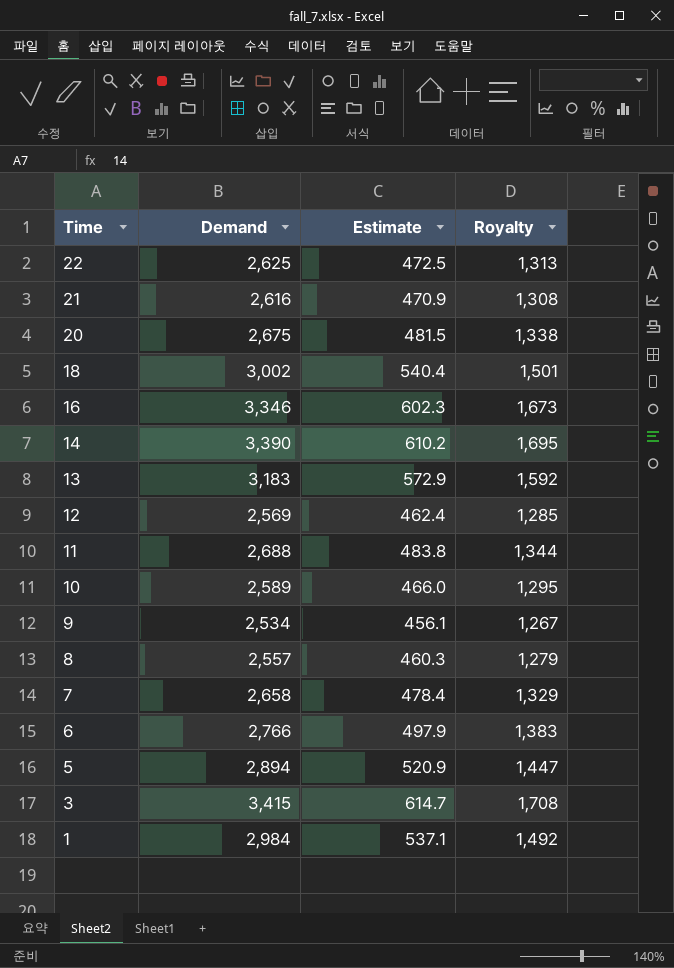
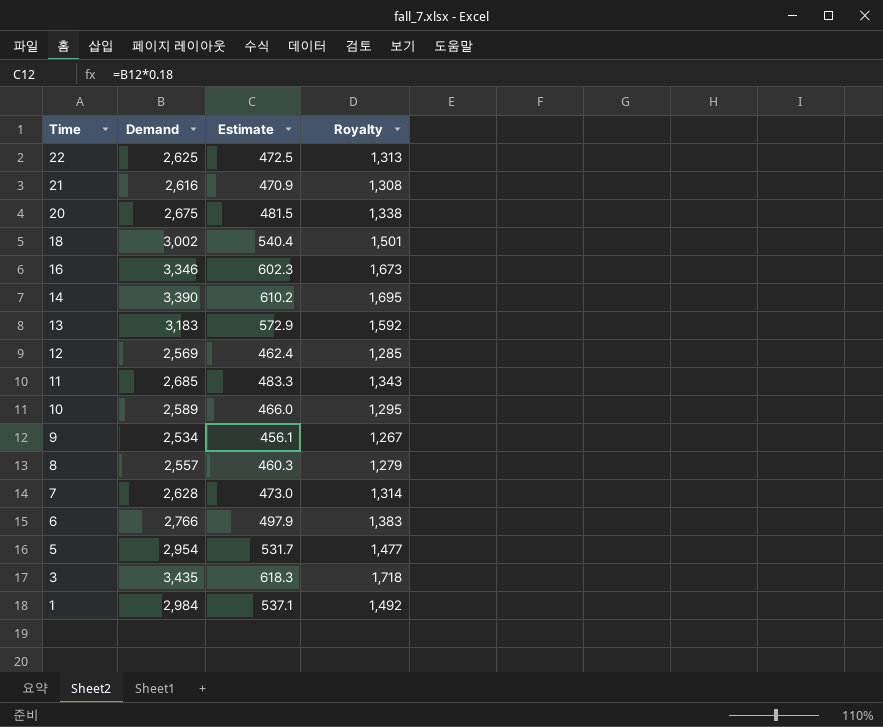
11 | Demand: 2,688 -> 2,685
11 | Estimate: 483.8 -> 483.3
11 | Royalty: 1,344 -> 1,343
7 | Demand: 2,658 -> 2,628
7 | Estimate: 478.4 -> 473.0
7 | Royalty: 1,329 -> 1,314
5 | Demand: 2,894 -> 2,954
5 | Estimate: 520.9 -> 531.7
5 | Royalty: 1,447 -> 1,477
3 | Demand: 3,415 -> 3,435
3 | Estimate: 614.7 -> 618.3
3 | Royalty: 1,708 -> 1,718

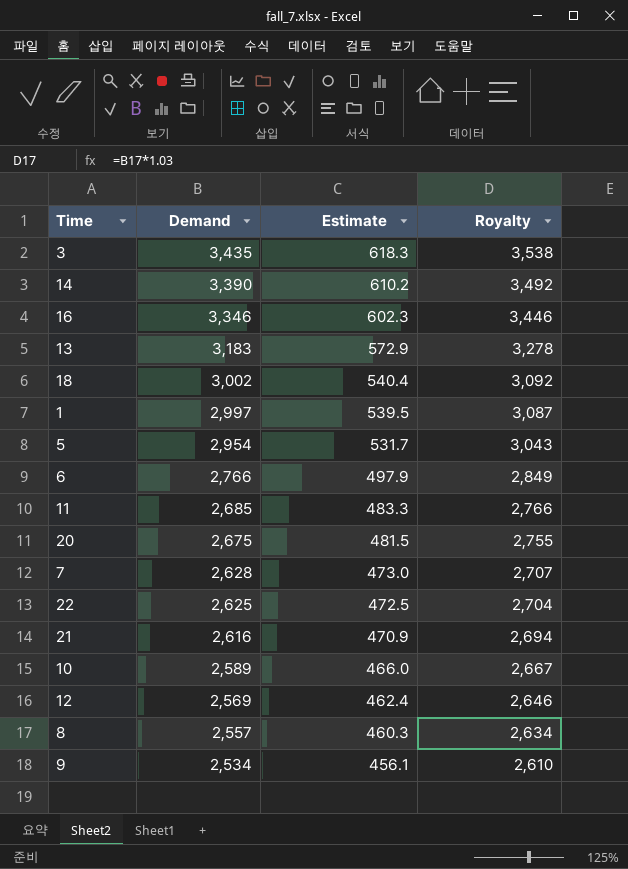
row order: Time descending -> Demand descending
column Royalty | formula: [Demand] * 0.5 -> [Demand] * 1.03
1 | Demand: 2,984 -> 2,997
1 | Estimate: 537.1 -> 539.5

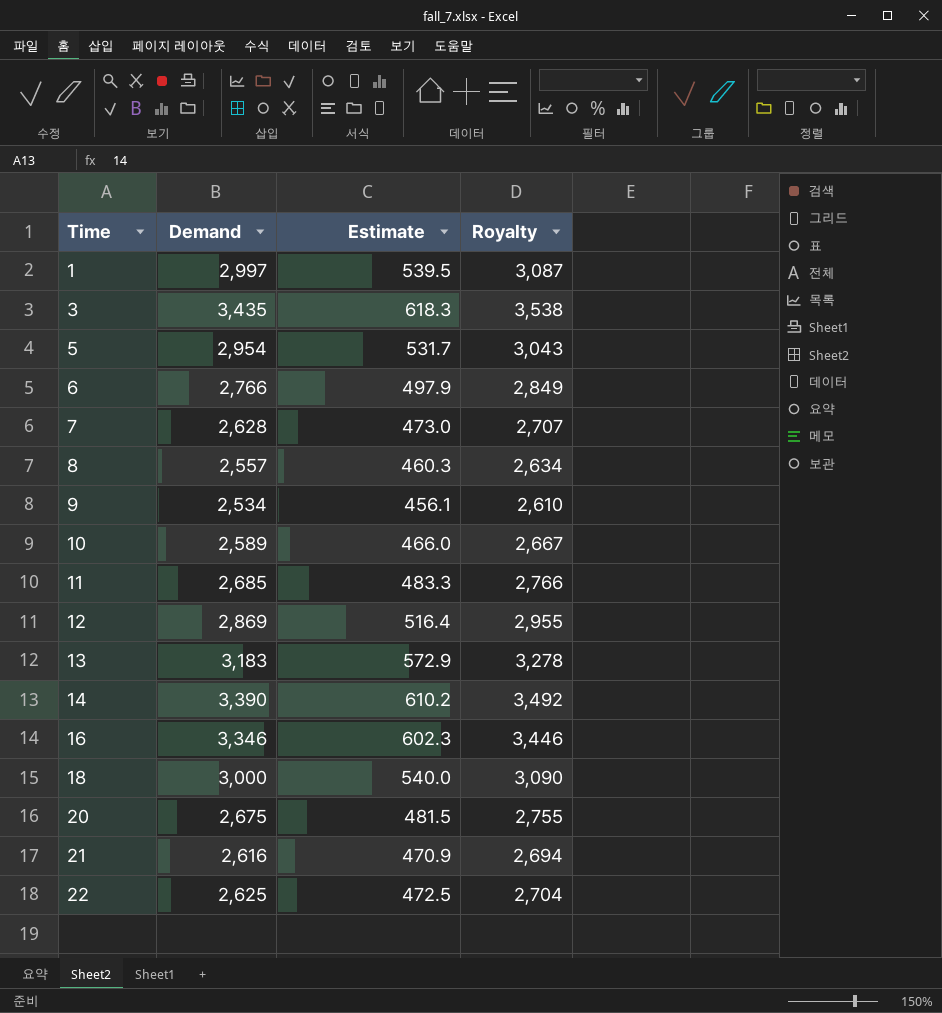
row order: Demand descending -> Time ascending
12 | Demand: 2,569 -> 2,869
12 | Estimate: 462.4 -> 516.4
12 | Royalty: 2,646 -> 2,955
18 | Demand: 3,002 -> 3,000
18 | Estimate: 540.4 -> 540.0
18 | Royalty: 3,092 -> 3,090

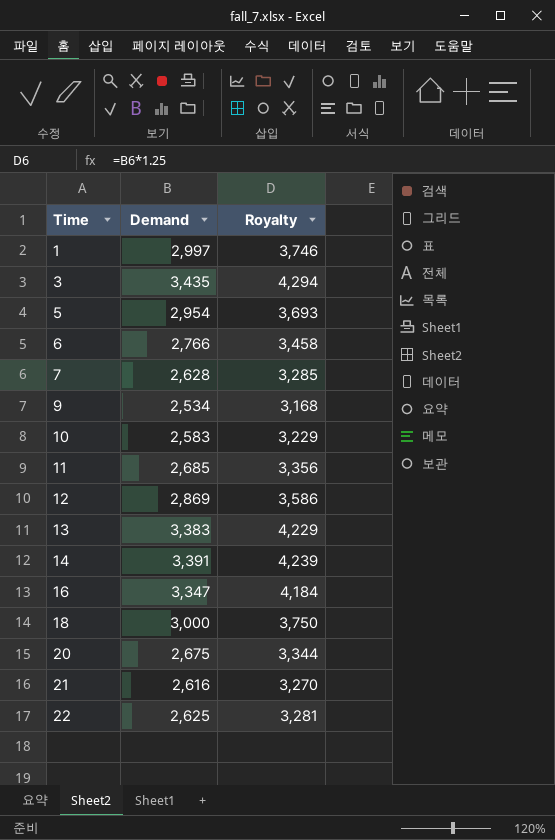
column Estimate | formula: [Demand] * 0.18 -> none
column Royalty | formula: [Demand] * 1.03 -> [Demand] * 1.25
row 8: 2,557 | 460.3 | 2,634 -> none
10 | Demand: 2,589 -> 2,583
13 | Demand: 3,183 -> 3,383
14 | Demand: 3,390 -> 3,391
16 | Demand: 3,346 -> 3,347

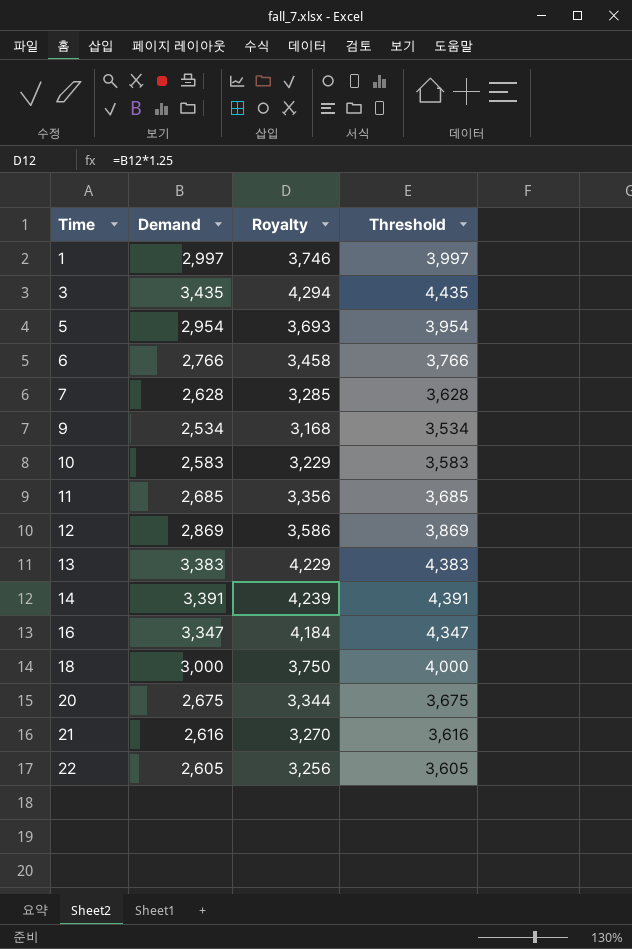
column Threshold | formula: none -> [Demand] + 1000
22 | Demand: 2,625 -> 2,605
22 | Royalty: 3,281 -> 3,256

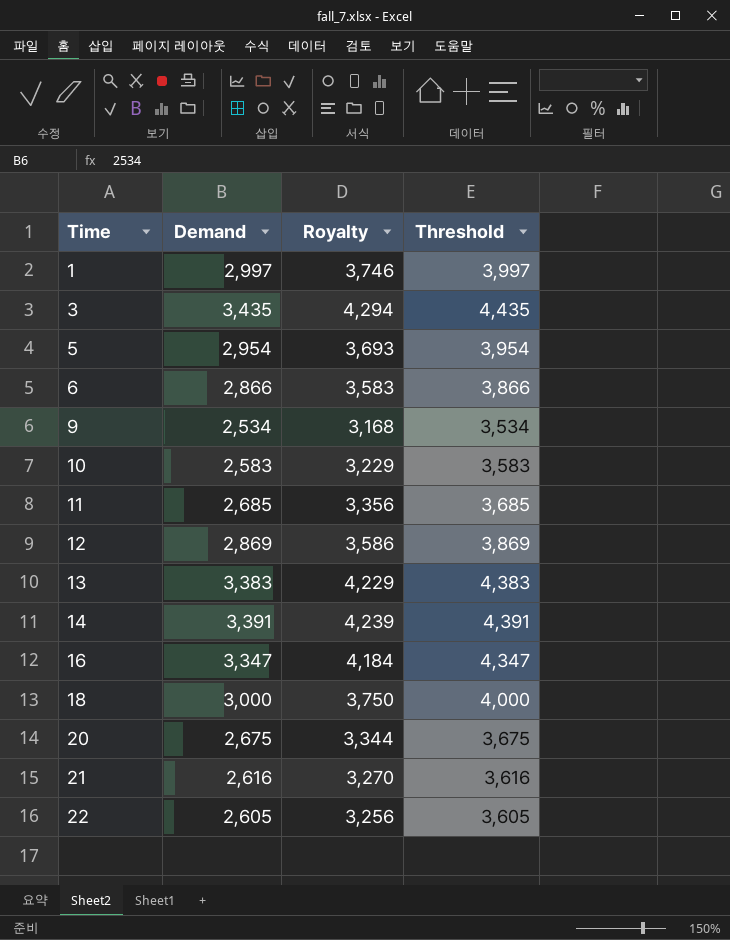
row 7: 2,628 | 3,285 | 3,628 -> none
6 | Demand: 2,766 -> 2,866
6 | Royalty: 3,458 -> 3,583
6 | Threshold: 3,766 -> 3,866

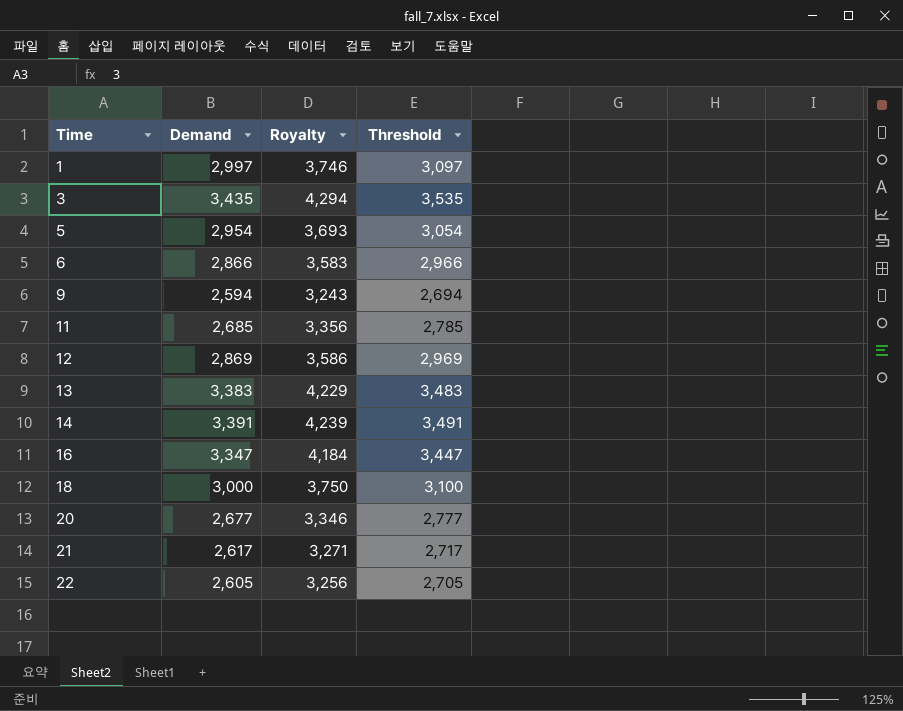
column Threshold | formula: [Demand] + 1000 -> [Demand] + 100
row 10: 2,583 | 3,229 | 3,583 -> none
9 | Demand: 2,534 -> 2,594
9 | Royalty: 3,168 -> 3,243
20 | Demand: 2,675 -> 2,677
20 | Royalty: 3,344 -> 3,346
21 | Demand: 2,616 -> 2,617
21 | Royalty: 3,270 -> 3,271

